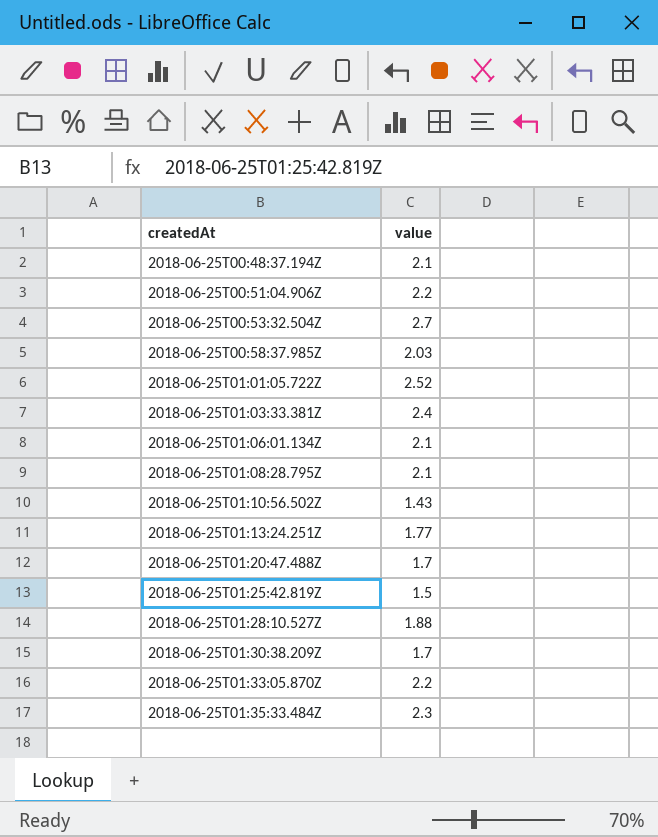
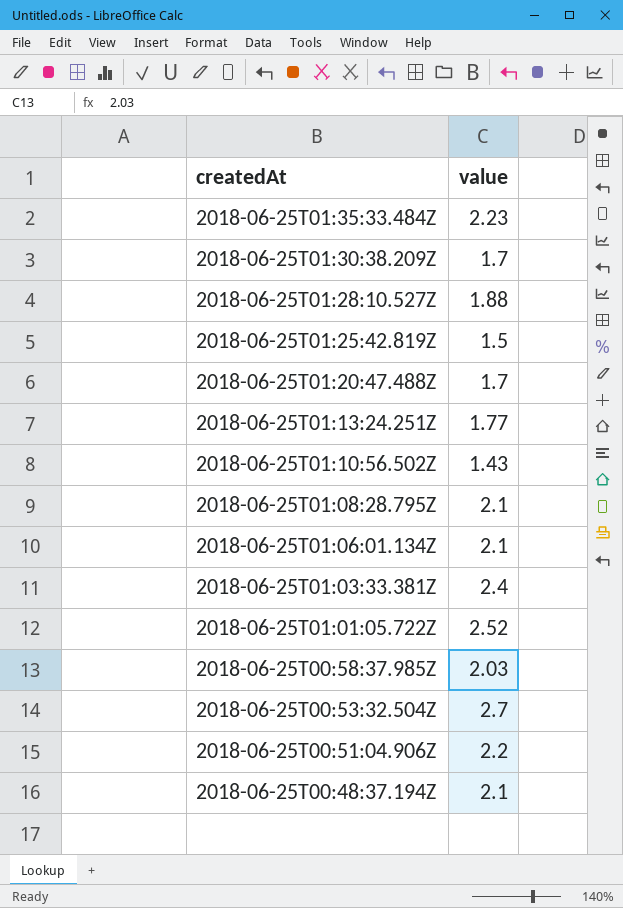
row order: createdAt ascending -> createdAt descending
row 2018-06-25T01:33:05.870Z: 2.2 -> none
2018-06-25T01:35:33.484Z | value: 2.3 -> 2.23

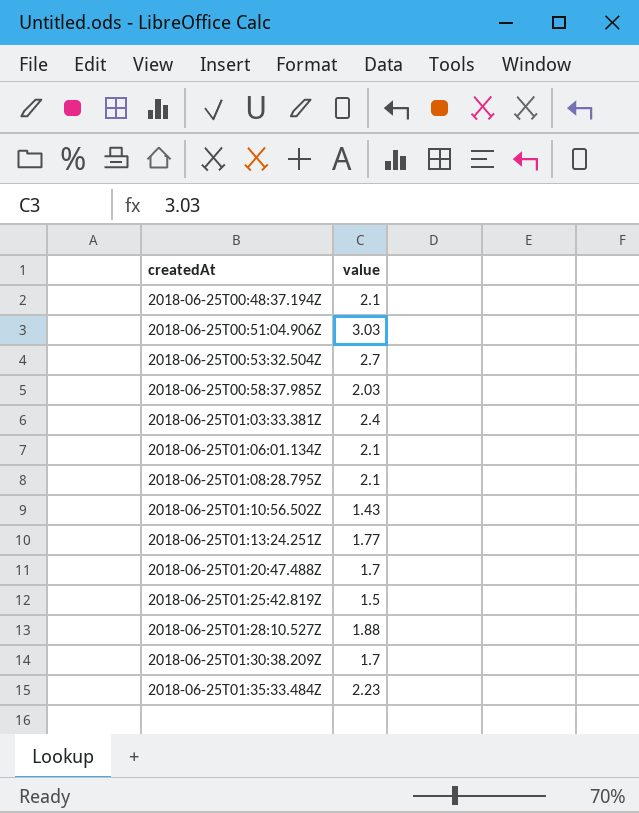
row order: createdAt descending -> createdAt ascending
row 2018-06-25T01:01:05.722Z: 2.52 -> none
2018-06-25T00:51:04.906Z | value: 2.2 -> 3.03

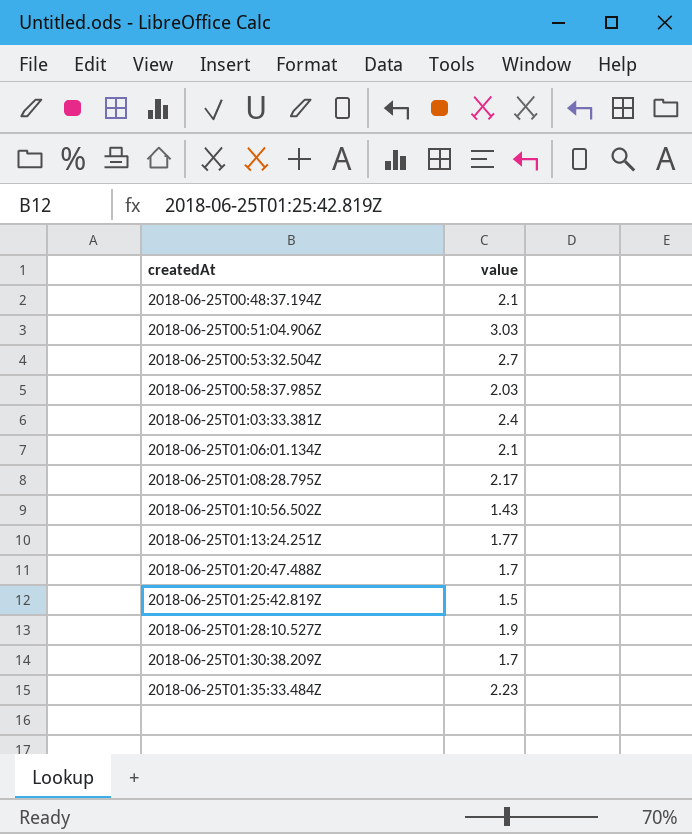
2018-06-25T01:08:28.795Z | value: 2.1 -> 2.17
2018-06-25T01:28:10.527Z | value: 1.88 -> 1.9

